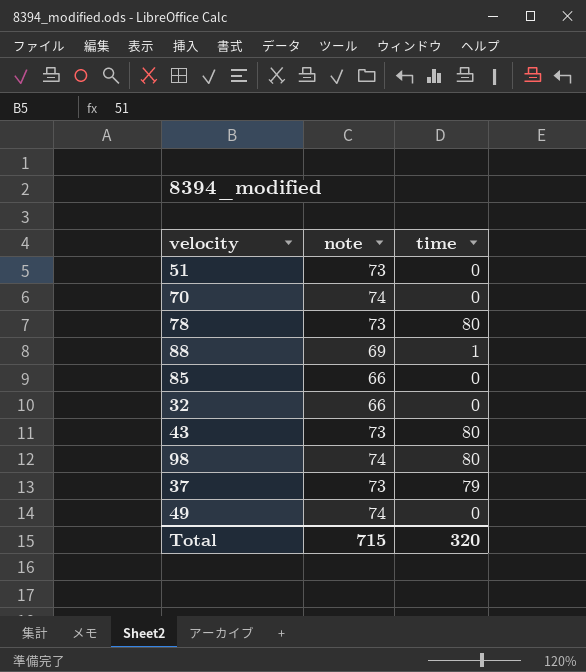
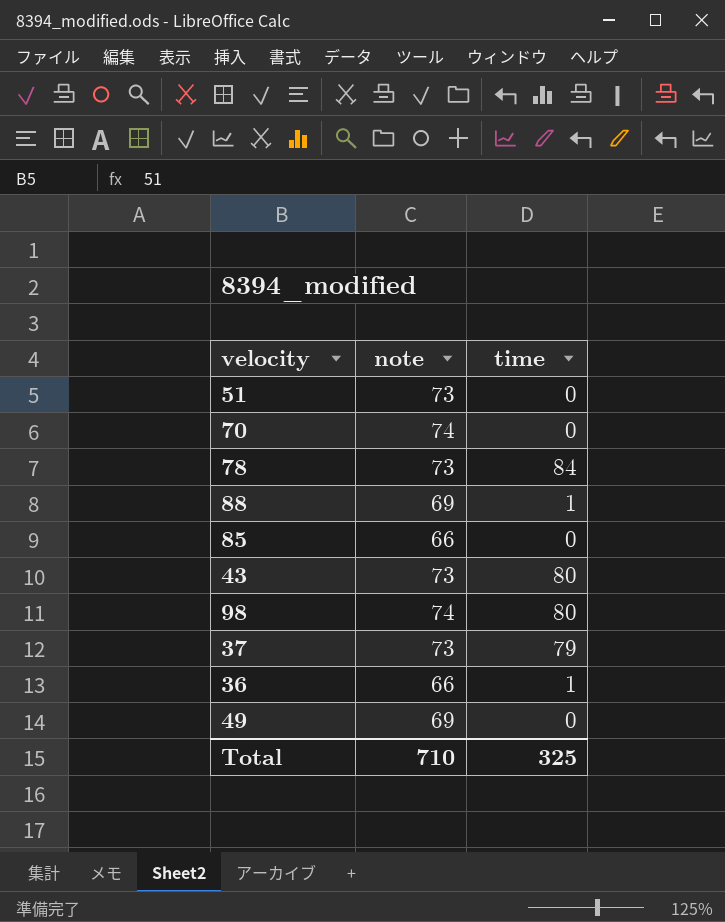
row 32: 66 | 0 -> none
78 | time: 80 -> 84
row 36: none -> 66 | 1
49 | note: 74 -> 69
Total | note: 715 -> 710
Total | time: 320 -> 325

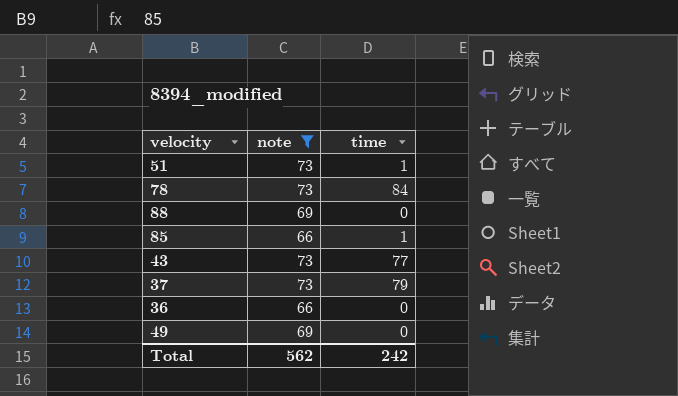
filter: none -> note != 74
51 | time: 0 -> 1
88 | time: 1 -> 0
85 | time: 0 -> 1
43 | time: 80 -> 77
36 | time: 1 -> 0
Total | note: 710 -> 562
Total | time: 325 -> 242

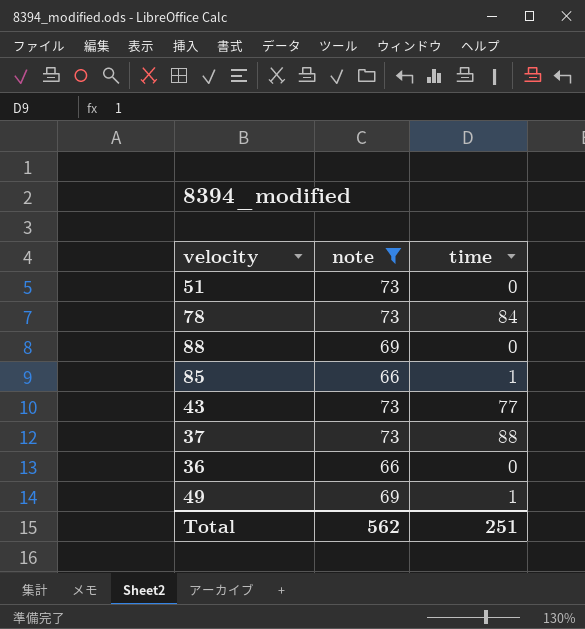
51 | time: 1 -> 0
37 | time: 79 -> 88
49 | time: 0 -> 1
Total | time: 242 -> 251

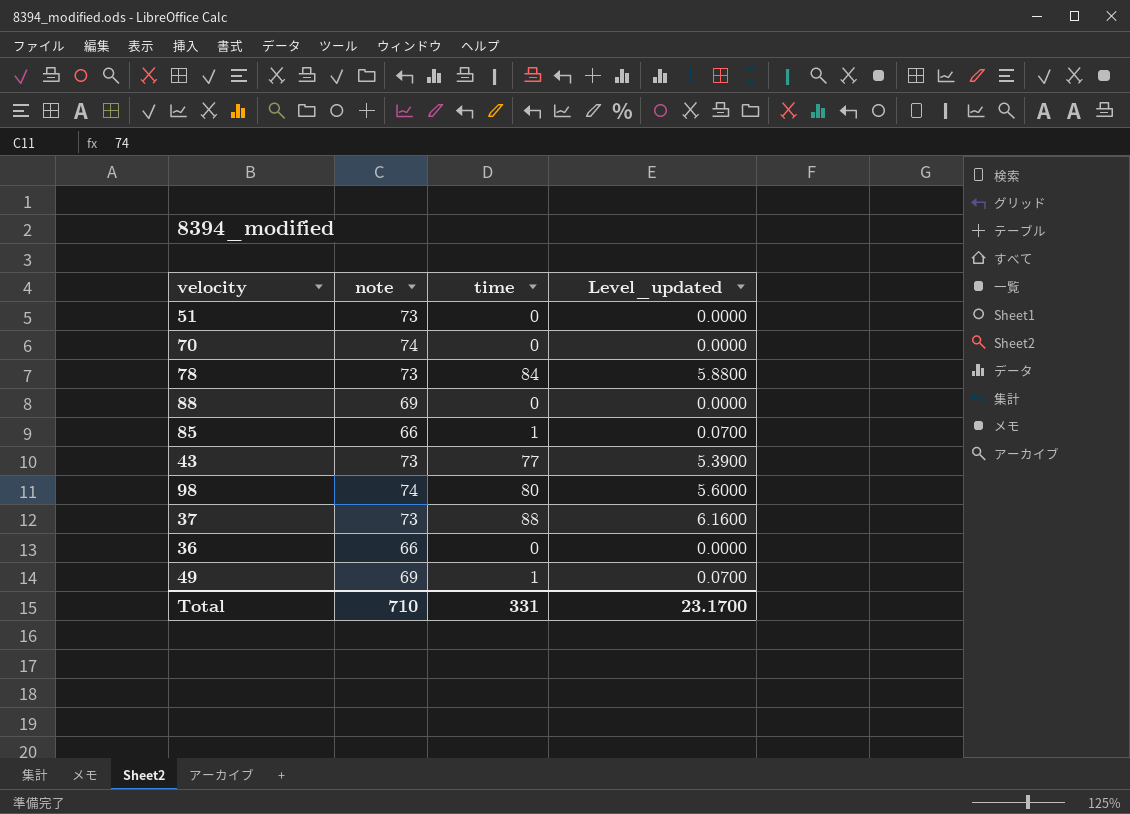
filter: note != 74 -> none
column Level_updated | formula: none -> [time] * 0.07
Total | note: 562 -> 710
Total | time: 251 -> 331

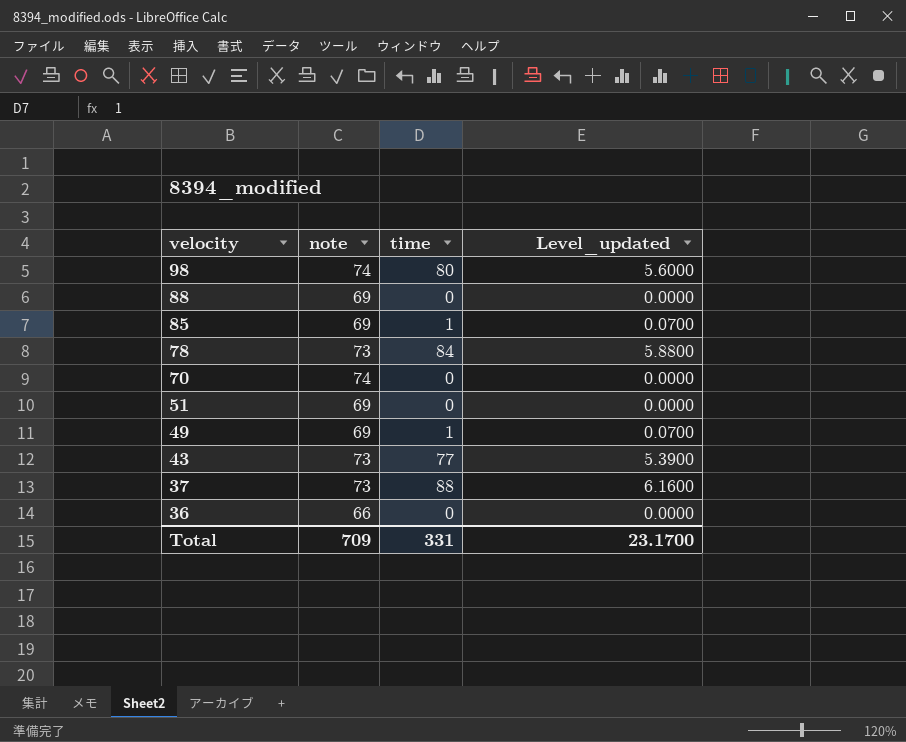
row order: none -> velocity descending
85 | note: 66 -> 69
51 | note: 73 -> 69
Total | note: 710 -> 709

